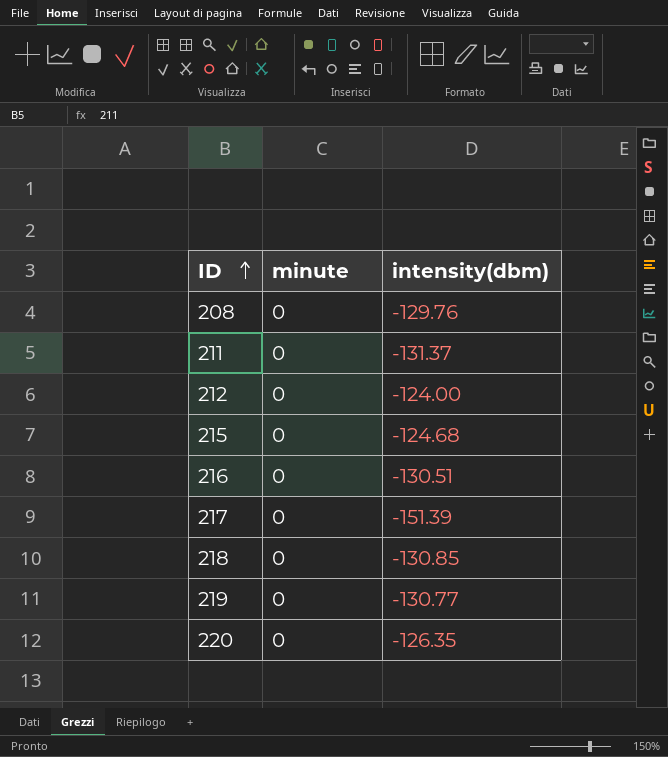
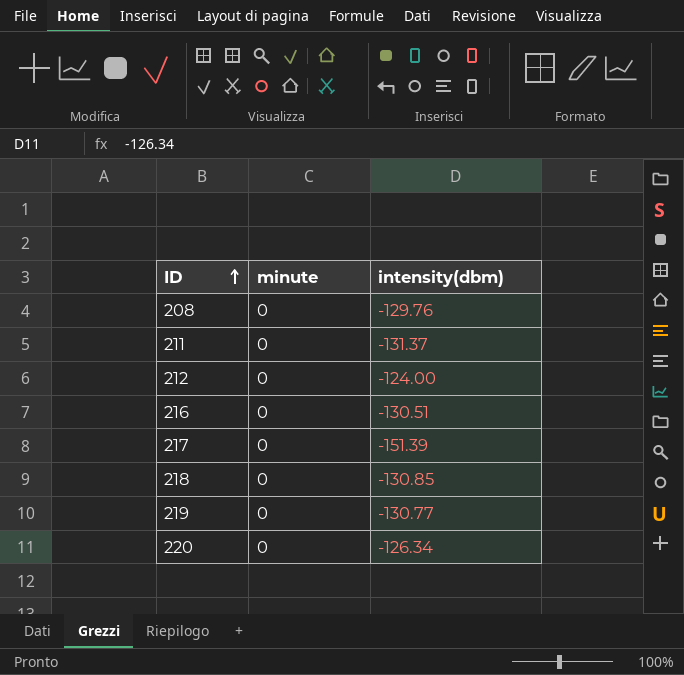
row 215: 0 | -124.68 -> none
220 | intensity(dbm): -126.35 -> -126.34

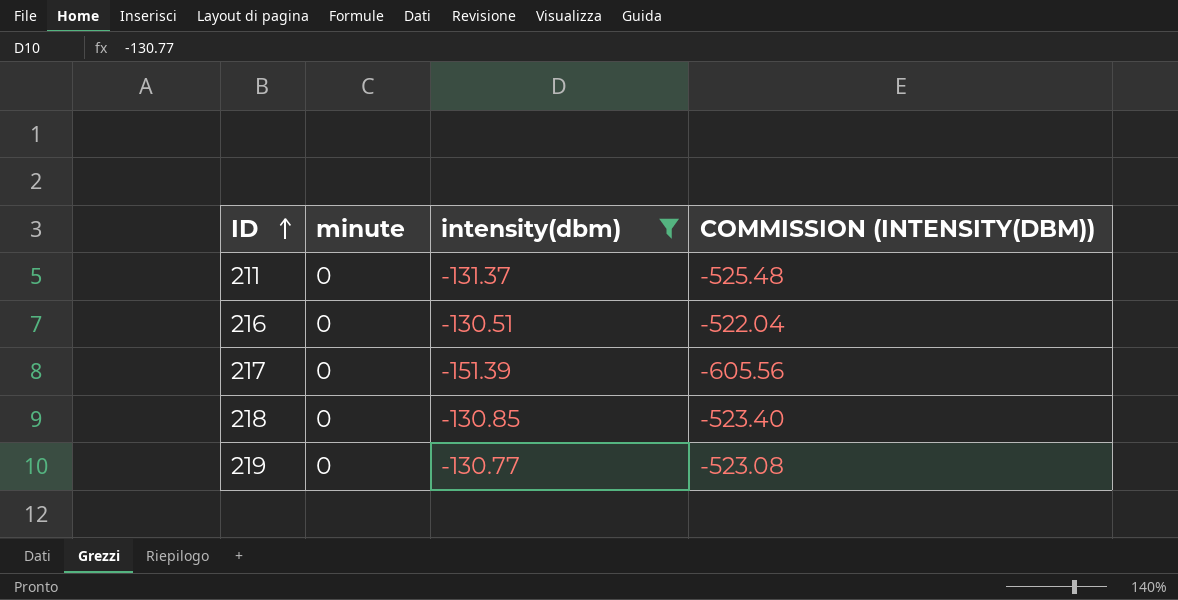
filter: none -> intensity(dbm) <= -130.51
column COMMISSION (INTENSITY(DBM)) | formula: none -> [intensity(dbm)] * 4

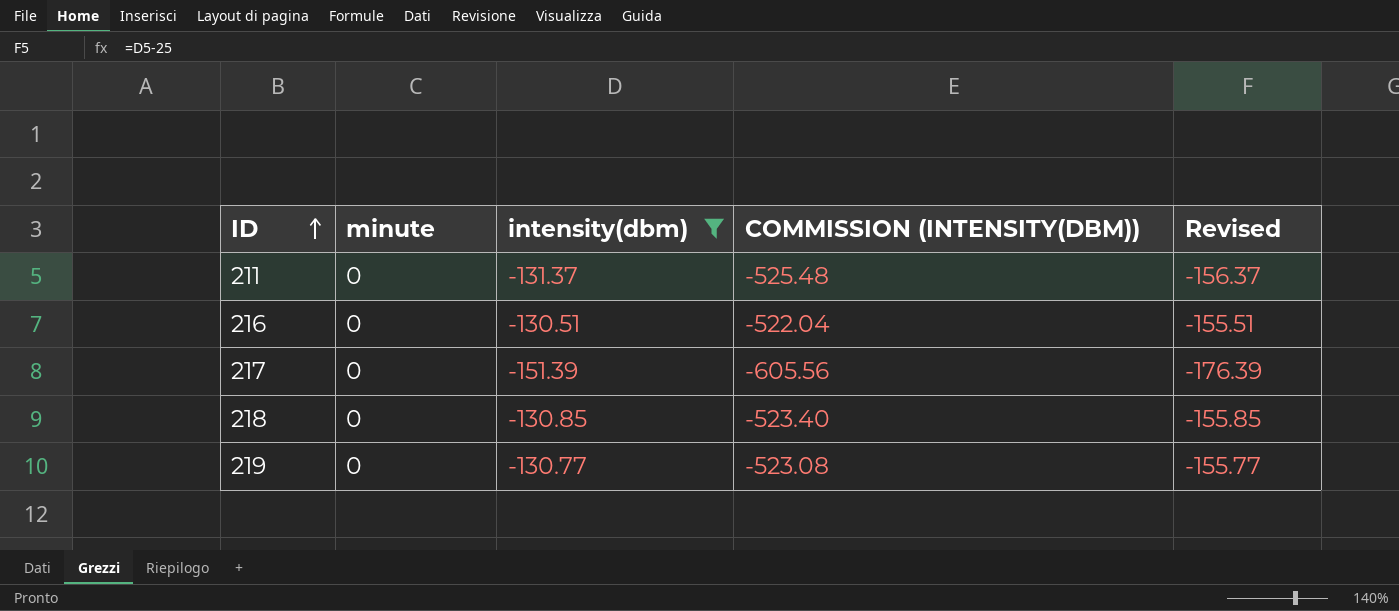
column Revised | formula: none -> [intensity(dbm)] - 25

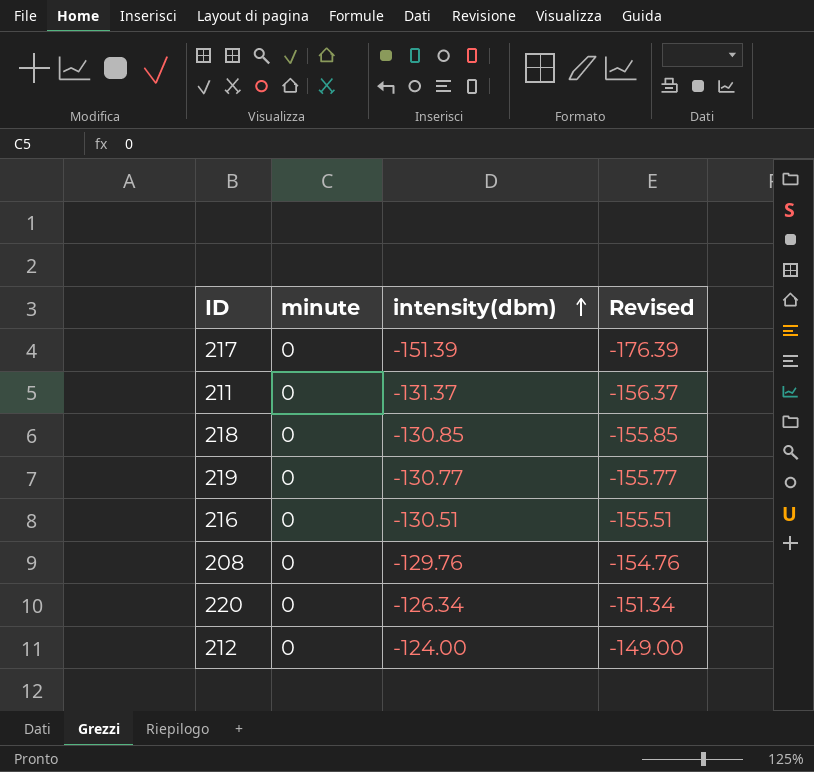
filter: intensity(dbm) <= -130.51 -> none
row order: ID ascending -> intensity(dbm) ascending
column COMMISSION (INTENSITY(DBM)) | formula: [intensity(dbm)] * 4 -> none

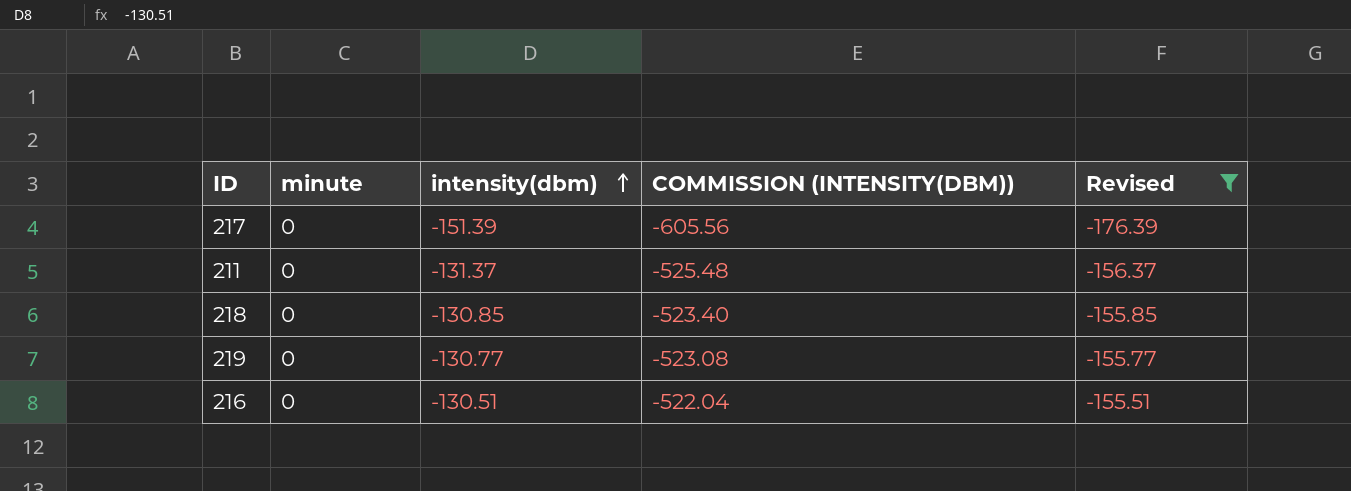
filter: none -> Revised <= -155.51
column COMMISSION (INTENSITY(DBM)) | formula: none -> [intensity(dbm)] * 4

